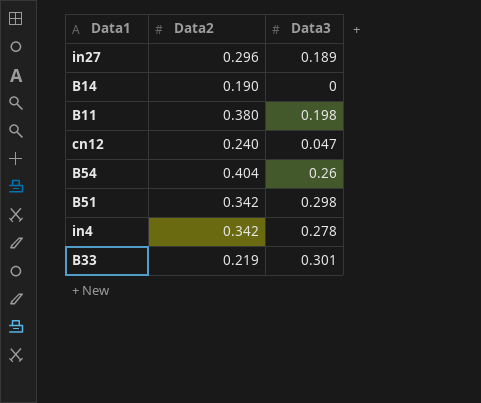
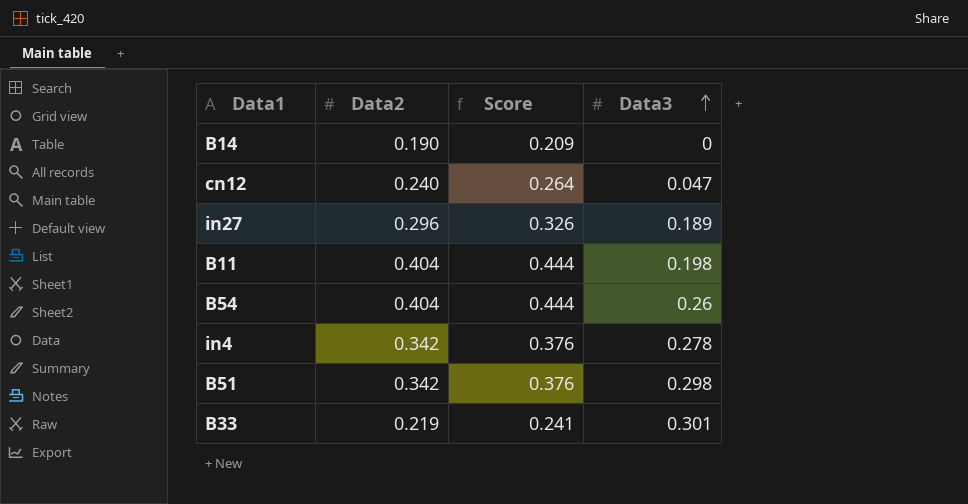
row order: none -> Data3 ascending
column Score | formula: none -> [Data2] * 1.1
B11 | Data2: 0.380 -> 0.404

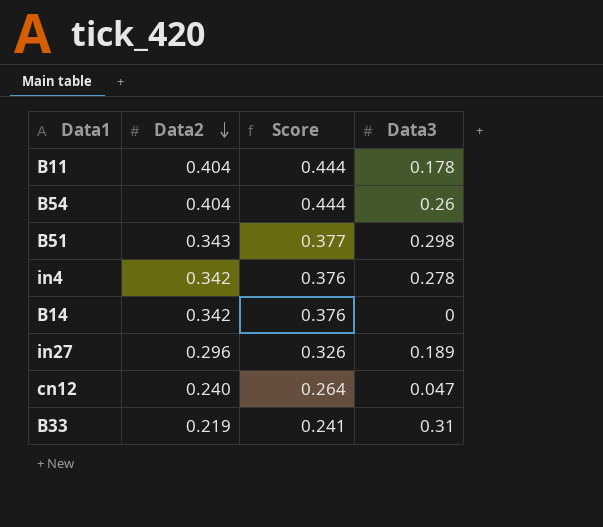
row order: Data3 ascending -> Data2 descending
B11 | Data3: 0.198 -> 0.178
B51 | Data2: 0.342 -> 0.343
B51 | Score: 0.376 -> 0.377
B14 | Data2: 0.190 -> 0.342
B14 | Score: 0.209 -> 0.376
B33 | Data3: 0.301 -> 0.31

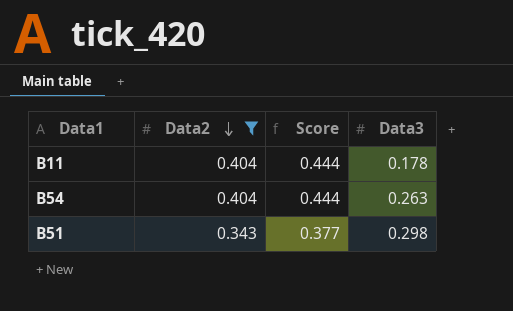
filter: none -> Data2 >= 0.343
B54 | Data3: 0.26 -> 0.263

